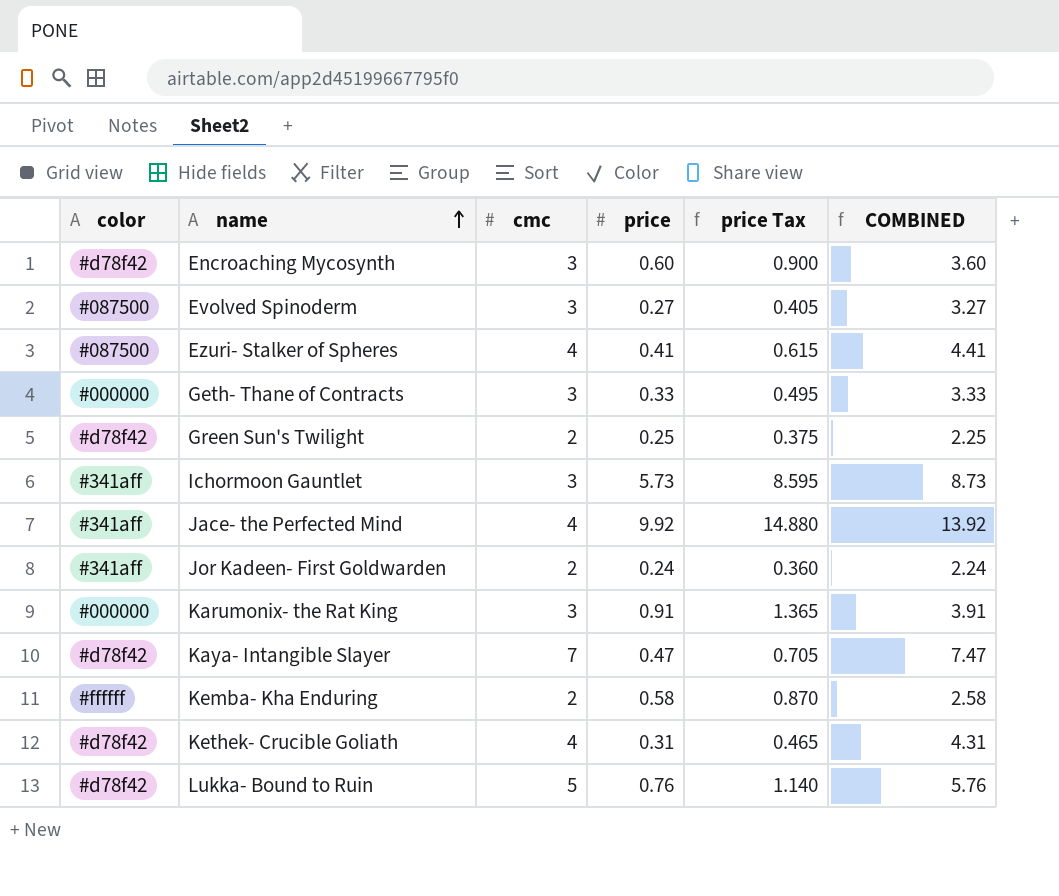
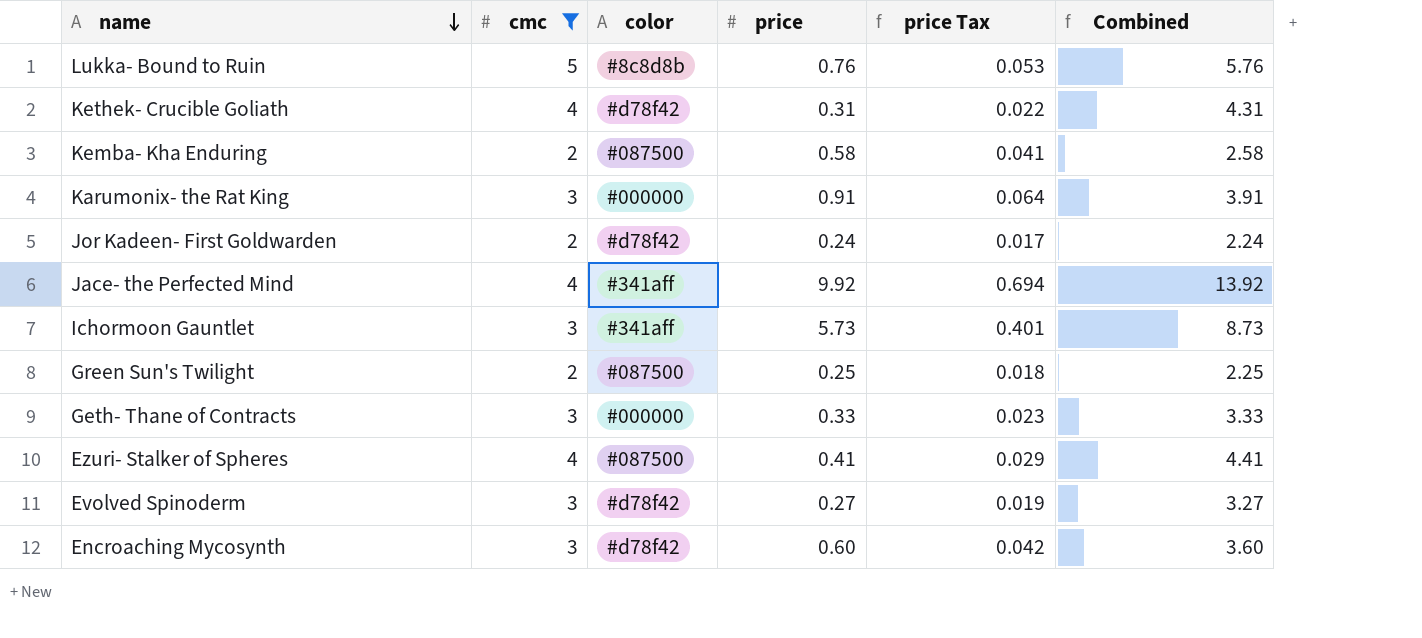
filter: none -> cmc != 7
row order: name ascending -> name descending
column color | position: 1 -> 3
column price Tax | formula: [price] * 1.5 -> [price] * 0.07
column name: COMBINED -> Combined
Lukka- Bound to Ruin | color: #d78f42 -> #8c8d8b
Kemba- Kha Enduring | color: #ffffff -> #087500
Jor Kadeen- First Goldwarden | color: #341aff -> #d78f42
Green Sun's Twilight | color: #d78f42 -> #087500
Evolved Spinoderm | color: #087500 -> #d78f42

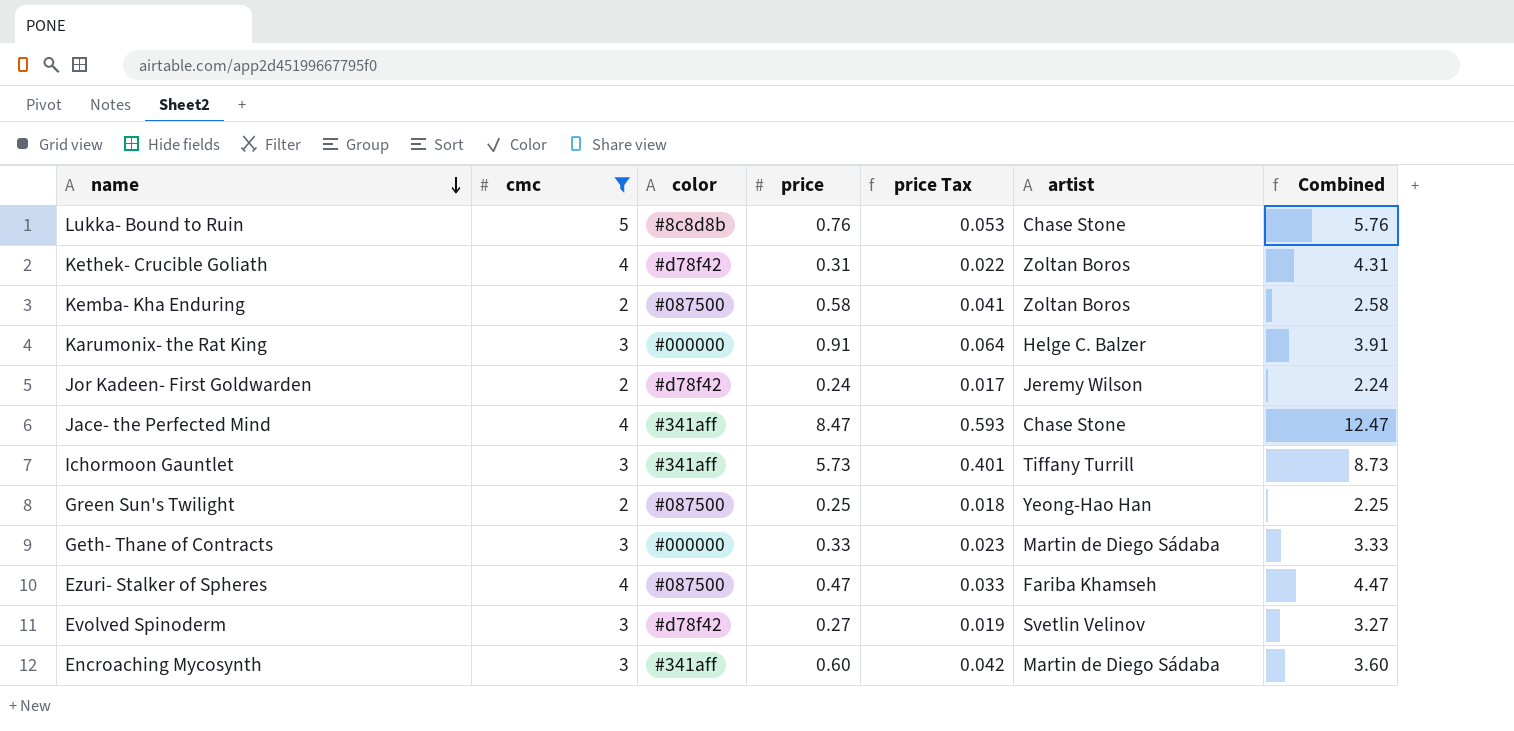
column artist | position: none -> 6
Jace- the Perfected Mind | price: 9.92 -> 8.47
Jace- the Perfected Mind | price Tax: 0.694 -> 0.593
Jace- the Perfected Mind | Combined: 13.92 -> 12.47
Ezuri- Stalker of Spheres | price: 0.41 -> 0.47
Ezuri- Stalker of Spheres | price Tax: 0.029 -> 0.033
Ezuri- Stalker of Spheres | Combined: 4.41 -> 4.47
Encroaching Mycosynth | color: #d78f42 -> #341aff

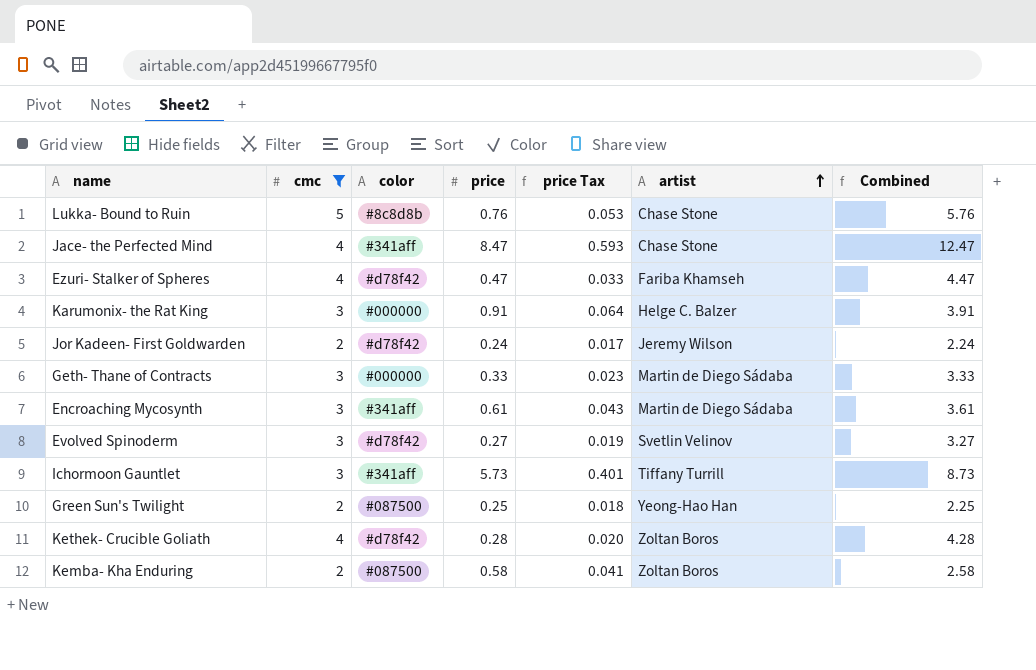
row order: name descending -> artist ascending
Ezuri- Stalker of Spheres | color: #087500 -> #d78f42
Encroaching Mycosynth | price: 0.60 -> 0.61
Encroaching Mycosynth | price Tax: 0.042 -> 0.043
Encroaching Mycosynth | Combined: 3.60 -> 3.61
Kethek- Crucible Goliath | price: 0.31 -> 0.28
Kethek- Crucible Goliath | price Tax: 0.022 -> 0.020
Kethek- Crucible Goliath | Combined: 4.31 -> 4.28

